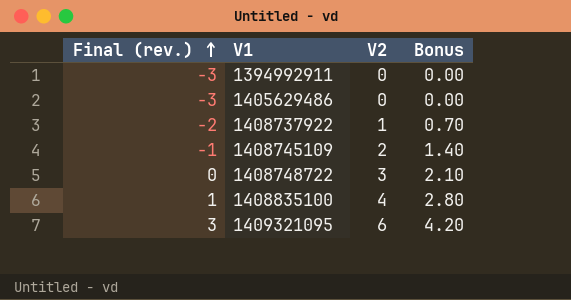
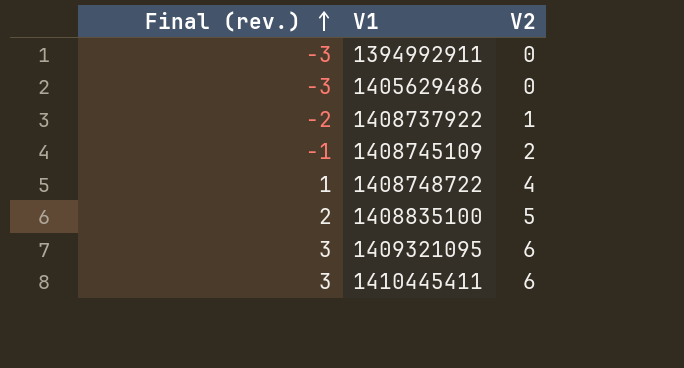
column Bonus | formula: [V2] * 0.7 -> none
1408748722 | Final (rev.): 0 -> 1
1408748722 | V2: 3 -> 4
1408835100 | Final (rev.): 1 -> 2
1408835100 | V2: 4 -> 5
row 1410445411: none -> 3 | 6

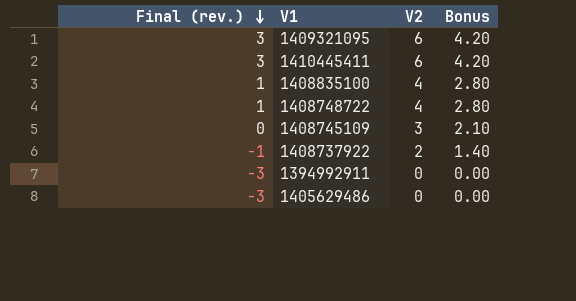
row order: Final (rev.) ascending -> Final (rev.) descending
column Bonus | formula: none -> [V2] * 0.7
1408835100 | Final (rev.): 2 -> 1
1408835100 | V2: 5 -> 4
1408745109 | Final (rev.): -1 -> 0
1408745109 | V2: 2 -> 3
1408737922 | Final (rev.): -2 -> -1
1408737922 | V2: 1 -> 2

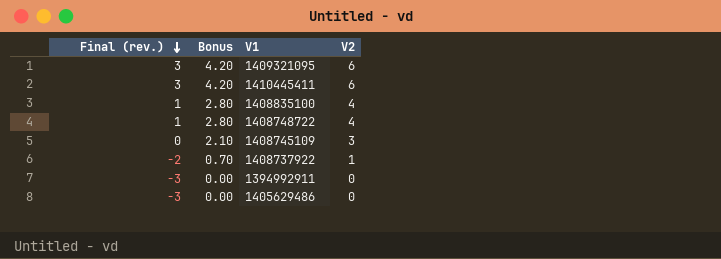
column Bonus | position: 4 -> 2
1408737922 | Final (rev.): -1 -> -2
1408737922 | Bonus: 1.40 -> 0.70
1408737922 | V2: 2 -> 1

